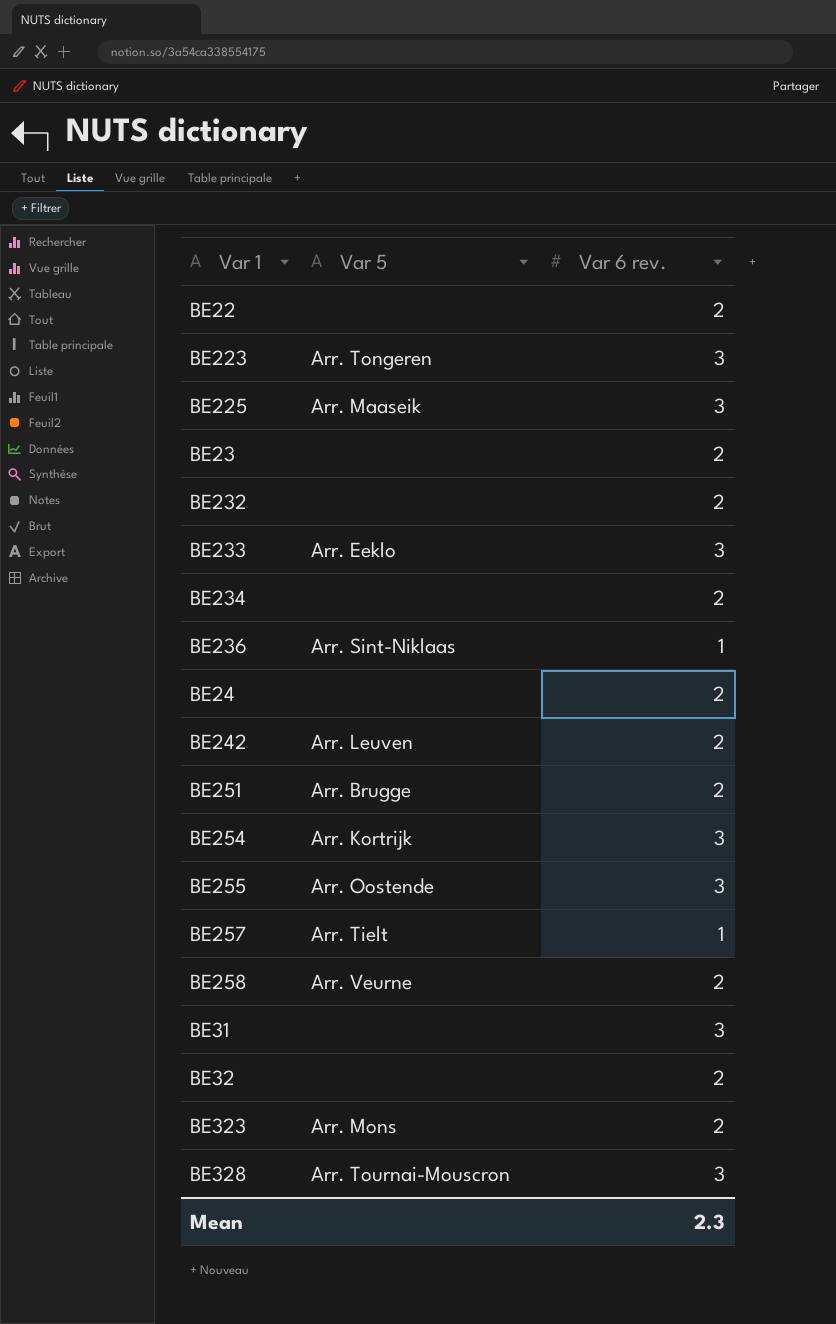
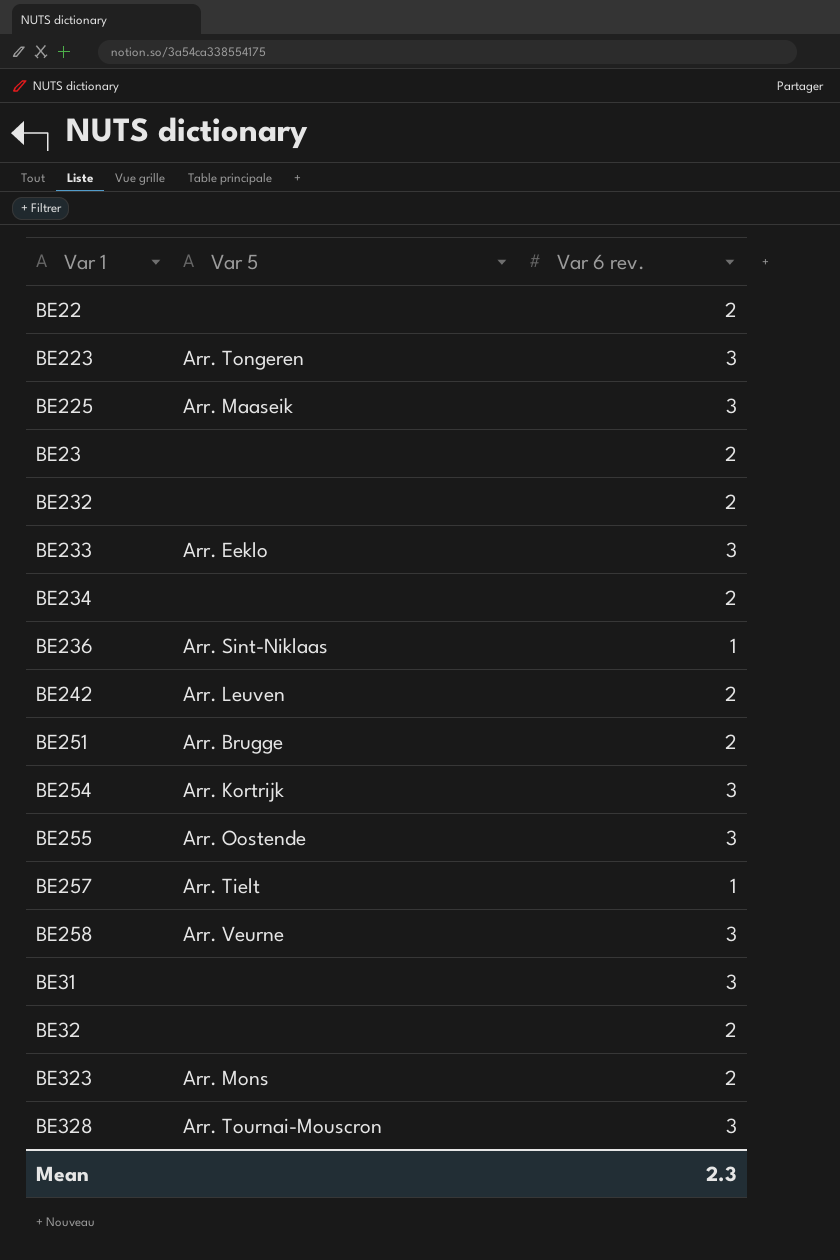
row BE24: none | 2 -> none
BE258 | Var 6 rev.: 2 -> 3

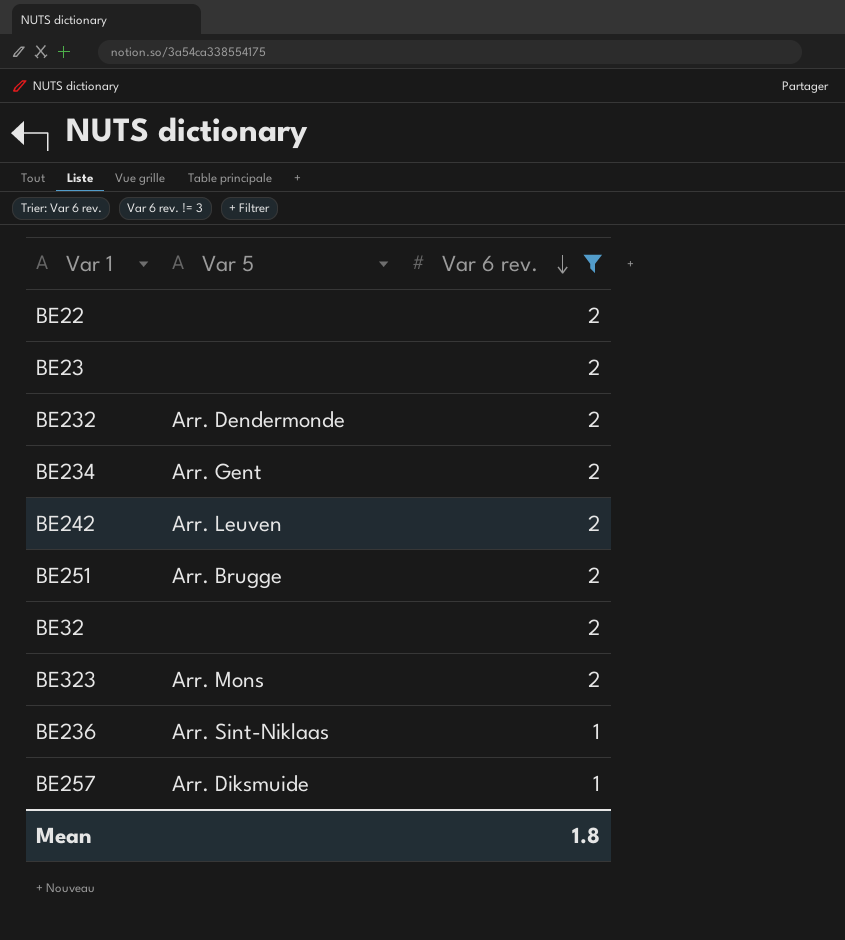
filter: none -> Var 6 rev. != 3
row order: none -> Var 6 rev. descending
BE232 | Var 5: none -> Arr. Dendermonde
BE234 | Var 5: none -> Arr. Gent
BE257 | Var 5: Arr. Tielt -> Arr. Diksmuide
Mean | Var 6 rev.: 2.3 -> 1.8

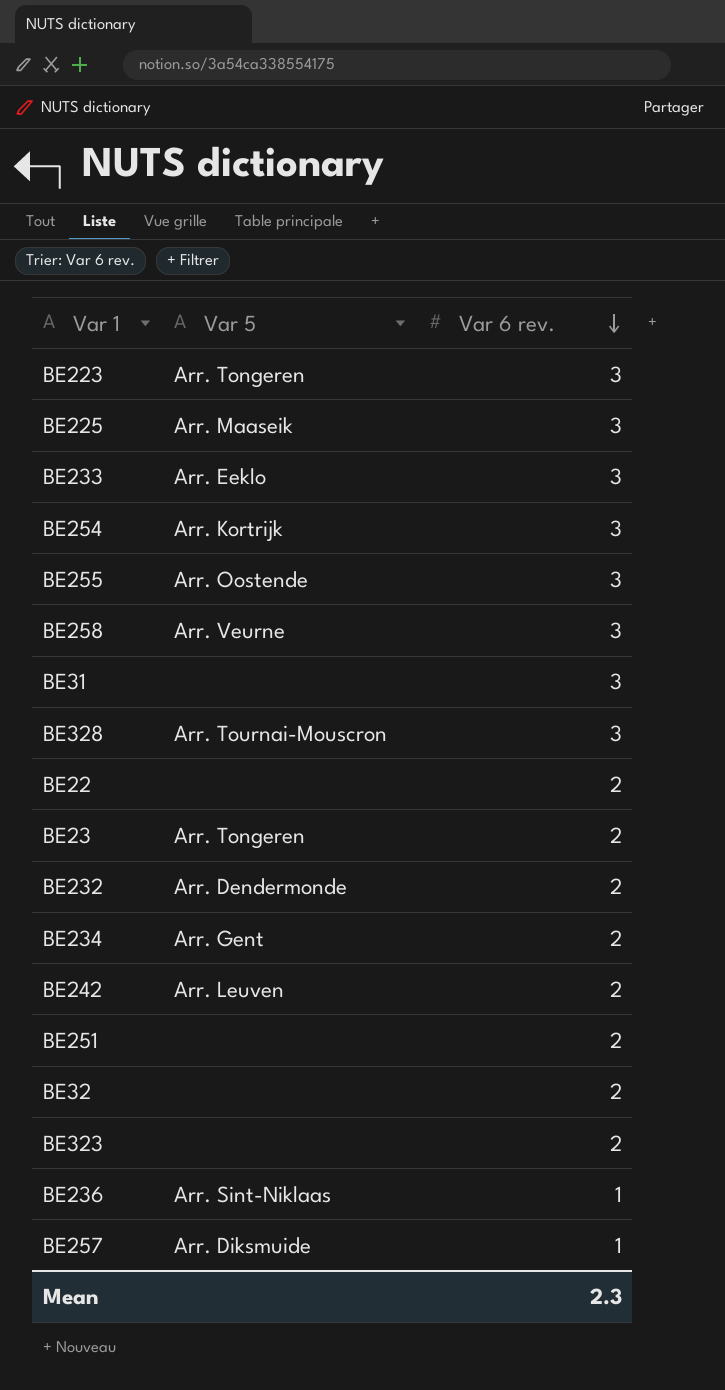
filter: Var 6 rev. != 3 -> none
BE23 | Var 5: none -> Arr. Tongeren
BE251 | Var 5: Arr. Brugge -> none
BE323 | Var 5: Arr. Mons -> none
Mean | Var 6 rev.: 1.8 -> 2.3

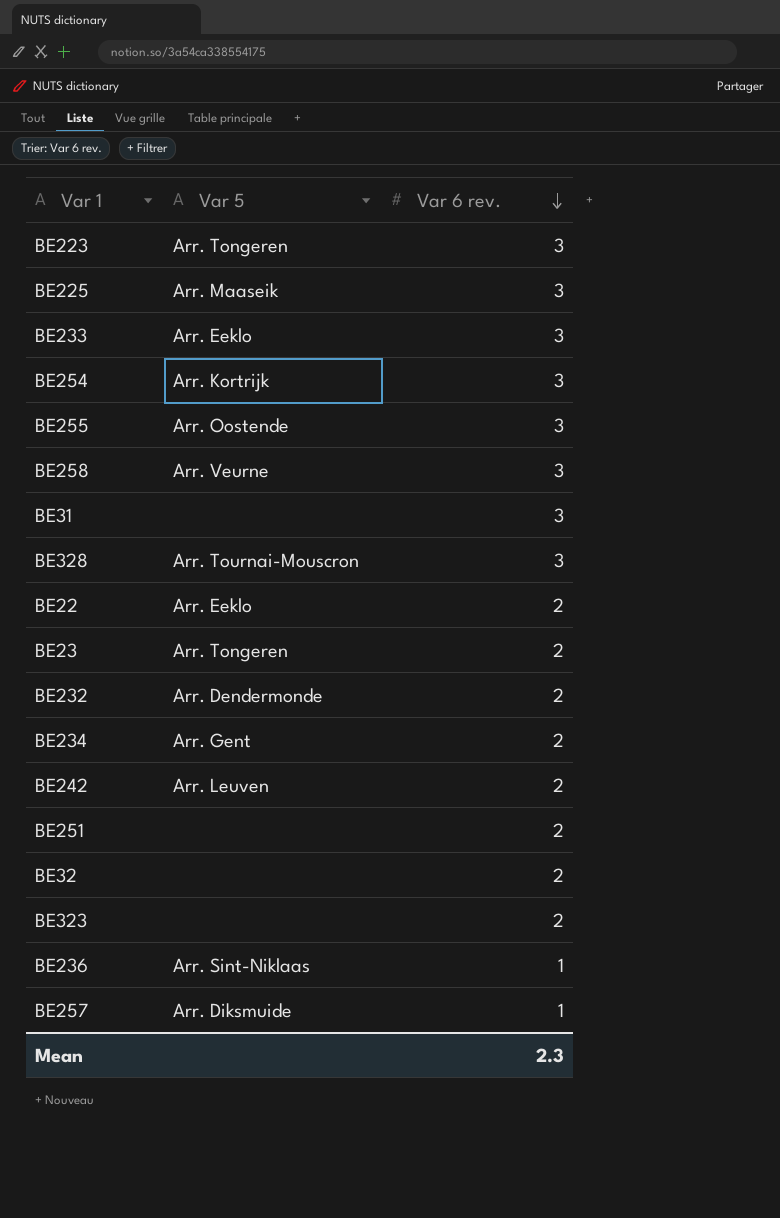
BE22 | Var 5: none -> Arr. Eeklo

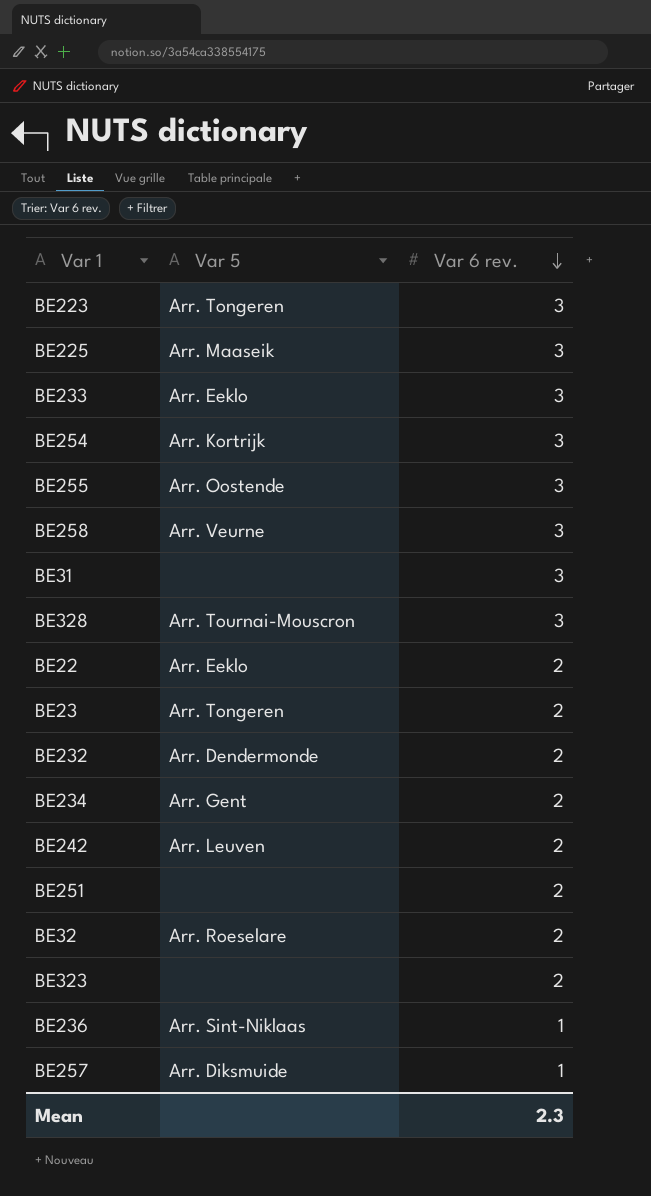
BE32 | Var 5: none -> Arr. Roeselare

